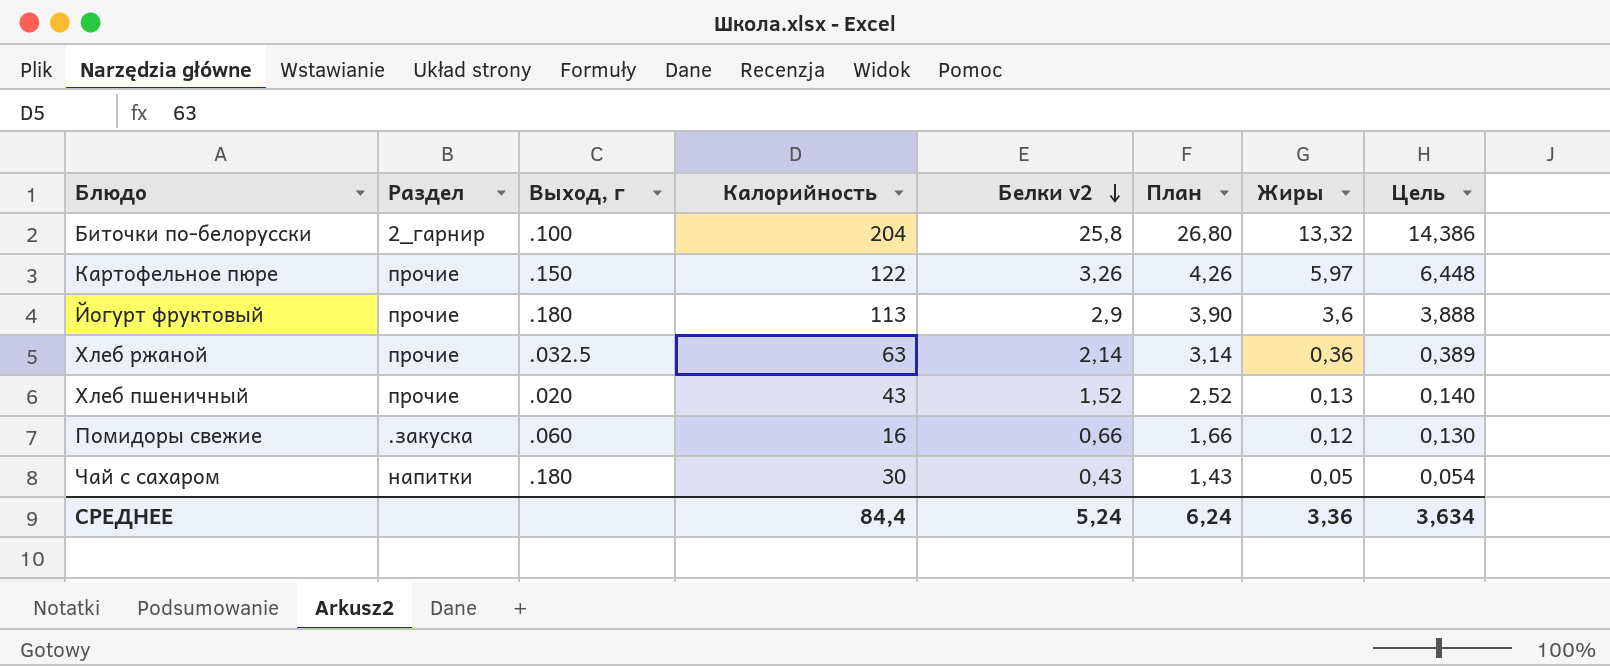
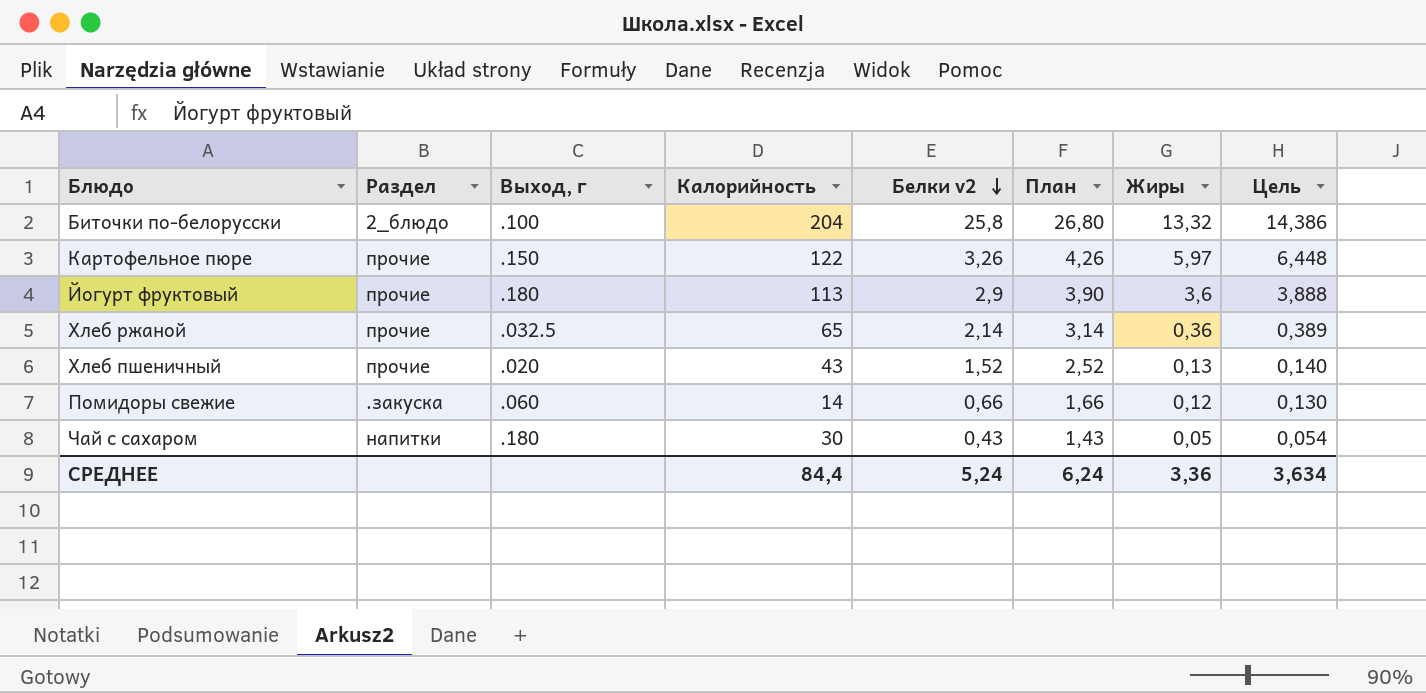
Биточки по-белорусски | Раздел: 2_гарнир -> 2_блюдо
Хлеб ржаной | Калорийность: 63 -> 65
Помидоры свежие | Калорийность: 16 -> 14

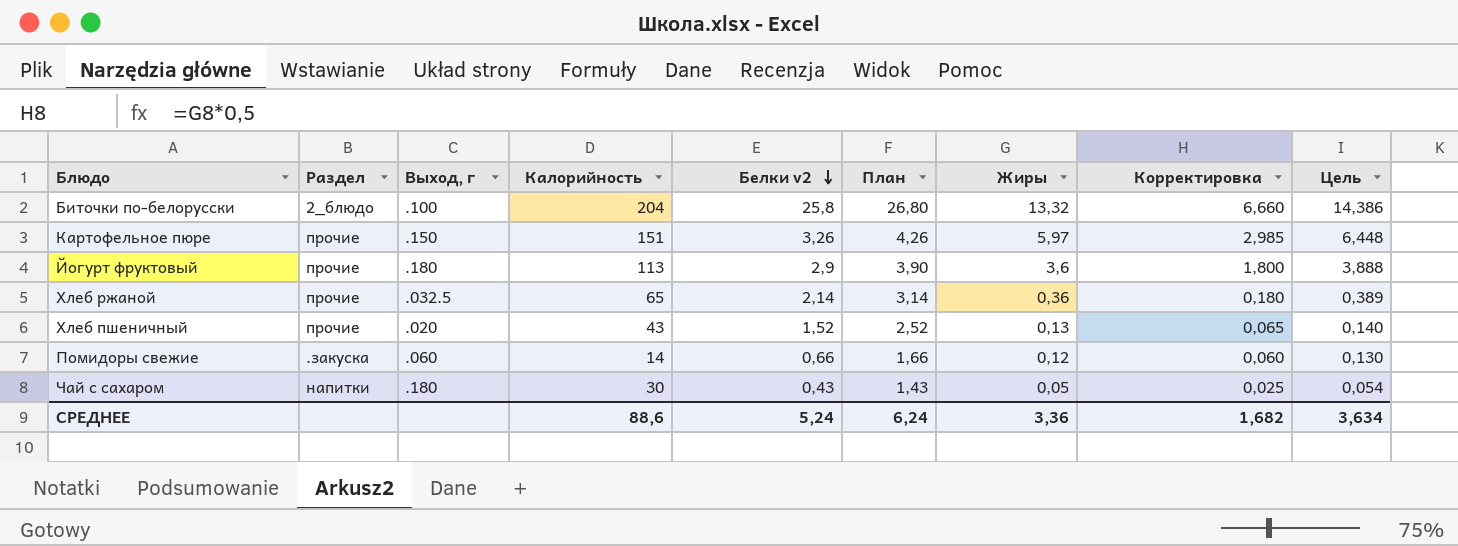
column Корректировка | formula: none -> [Жиры] * 0,5
Картофельное пюре | Калорийность: 122 -> 151
СРЕДНЕЕ | Калорийность: 84,4 -> 88,6

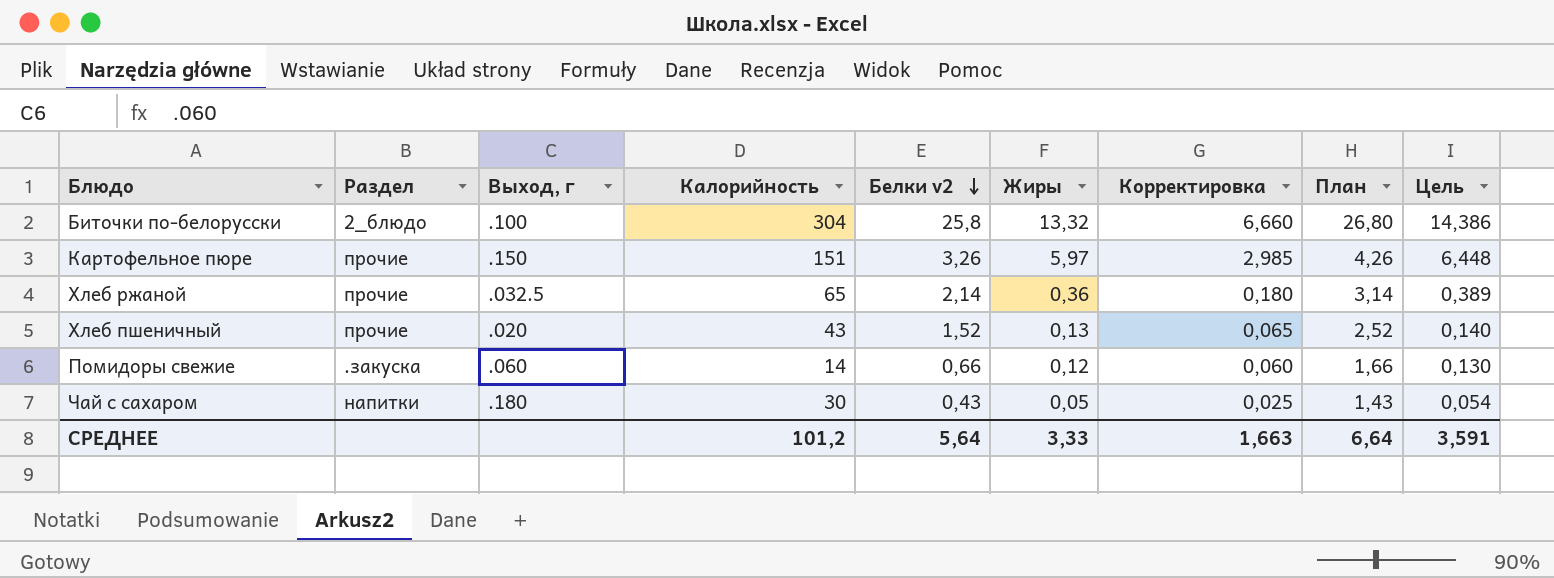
column План | position: 6 -> 8
row Йогурт фруктовый: прочие | .180 | 113 | 2,9 | 3,90 | 3,6 | 1,800 | 3,888 -> none
Биточки по-белорусски | Калорийность: 204 -> 304
СРЕДНЕЕ | Калорийность: 88,6 -> 101,2
СРЕДНЕЕ | Белки v2: 5,24 -> 5,64
СРЕДНЕЕ | Жиры: 3,36 -> 3,33
СРЕДНЕЕ | Корректировка: 1,682 -> 1,663
СРЕДНЕЕ | План: 6,24 -> 6,64
СРЕДНЕЕ | Цель: 3,634 -> 3,591

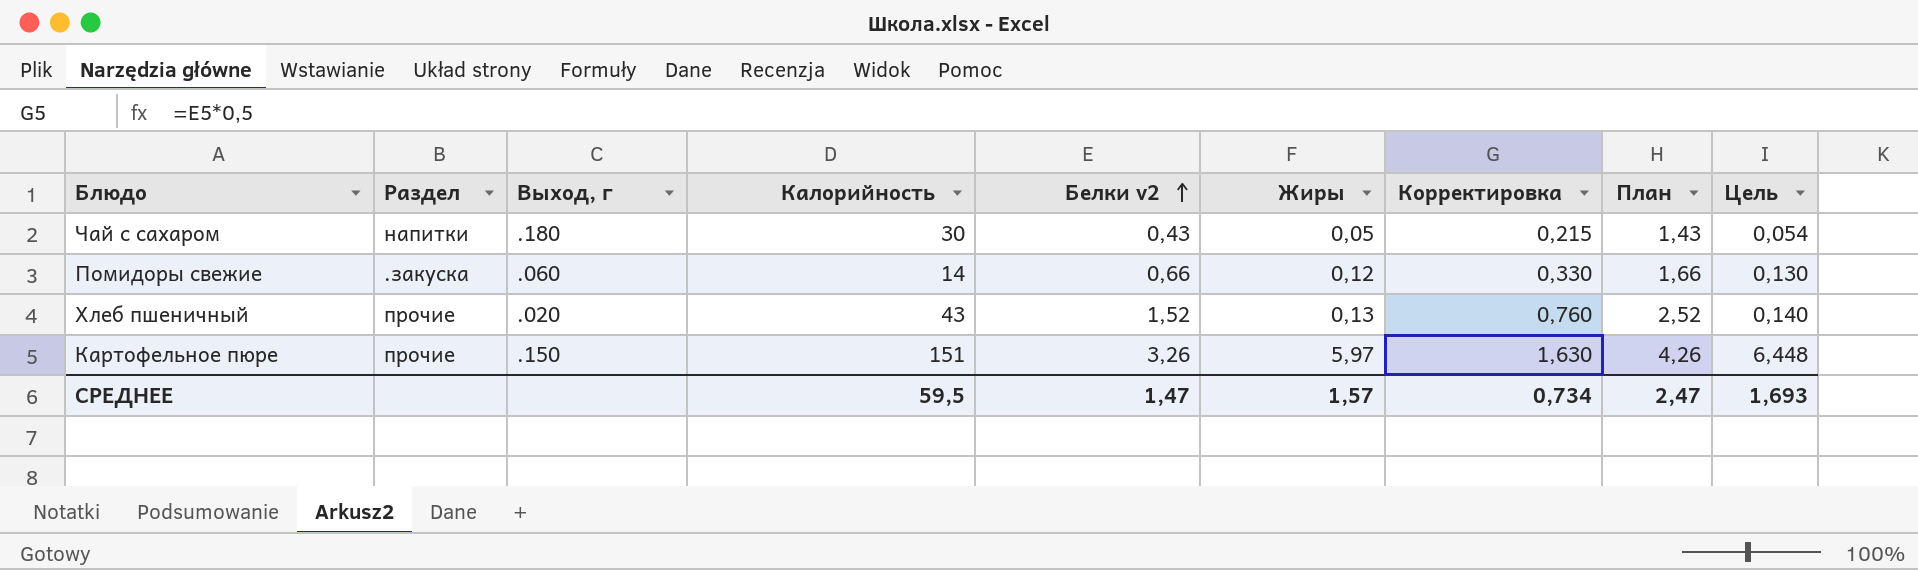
row order: Белки v2 descending -> Белки v2 ascending
column Корректировка | formula: [Жиры] * 0,5 -> [Белки v2] * 0,5
row Биточки по-белорусски: 2_блюдо | .100 | 304 | 25,8 | 13,32 | 6,660 | 26,80 | 14,386 -> none
row Хлеб ржаной: прочие | .032.5 | 65 | 2,14 | 0,36 | 0,180 | 3,14 | 0,389 -> none
СРЕДНЕЕ | Калорийность: 101,2 -> 59,5
СРЕДНЕЕ | Белки v2: 5,64 -> 1,47
СРЕДНЕЕ | Жиры: 3,33 -> 1,57
СРЕДНЕЕ | Корректировка: 1,663 -> 0,734
СРЕДНЕЕ | План: 6,64 -> 2,47
СРЕДНЕЕ | Цель: 3,591 -> 1,693

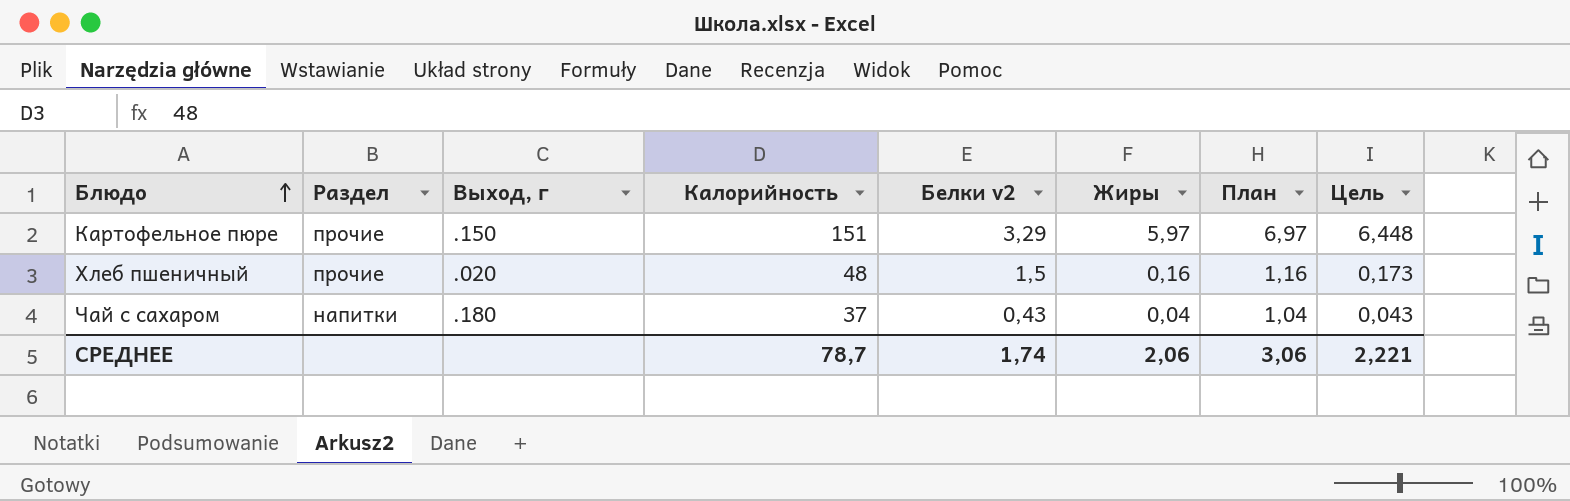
row order: Белки v2 ascending -> Блюдо ascending
column Корректировка | formula: [Белки v2] * 0,5 -> none
column План | formula: [Белки v2] + 1 -> [Жиры] + 1
row Помидоры свежие: .закуска | .060 | 14 | 0,66 | 0,12 | 0,330 | 1,66 | 0,130 -> none
Картофельное пюре | Белки v2: 3,26 -> 3,29
Хлеб пшеничный | Калорийность: 43 -> 48
Хлеб пшеничный | Белки v2: 1,52 -> 1,5
Хлеб пшеничный | Жиры: 0,13 -> 0,16
Хлеб пшеничный | Цель: 0,140 -> 0,173
Чай с сахаром | Калорийность: 30 -> 37
Чай с сахаром | Жиры: 0,05 -> 0,04
Чай с сахаром | Цель: 0,054 -> 0,043
СРЕДНЕЕ | Калорийность: 59,5 -> 78,7
СРЕДНЕЕ | Белки v2: 1,47 -> 1,74
СРЕДНЕЕ | Жиры: 1,57 -> 2,06
СРЕДНЕЕ | План: 2,47 -> 3,06
СРЕДНЕЕ | Цель: 1,693 -> 2,221

